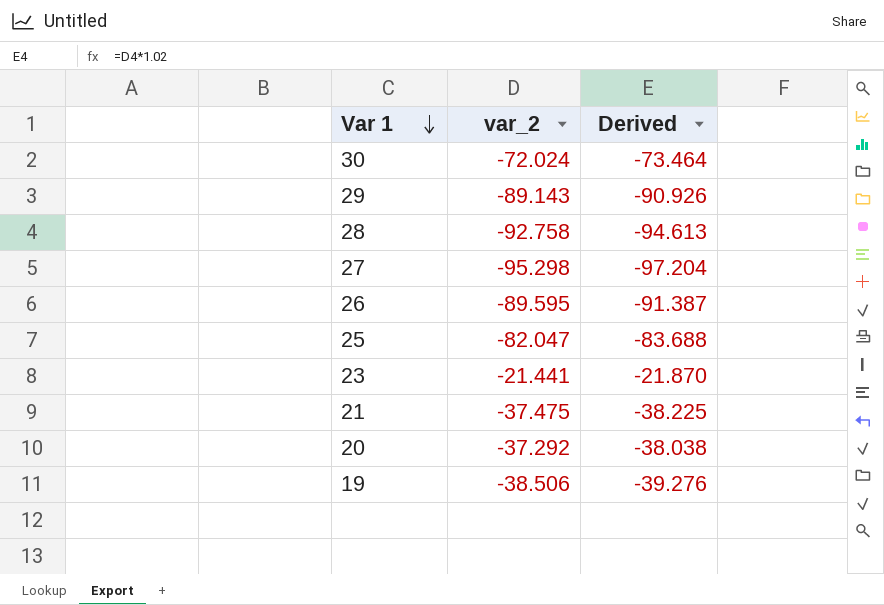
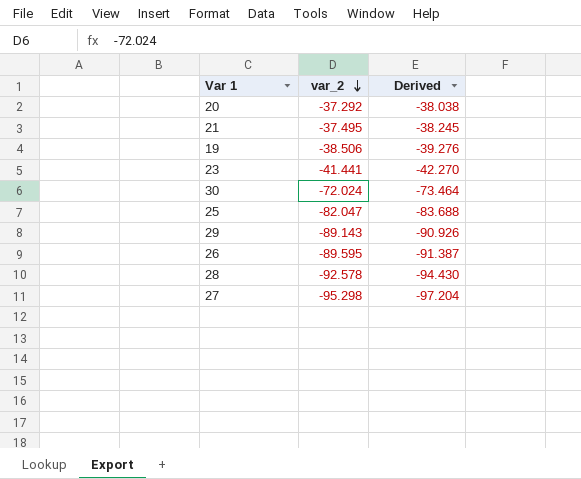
row order: Var 1 descending -> var_2 descending
21 | var_2: -37.475 -> -37.495
21 | Derived: -38.225 -> -38.245
23 | var_2: -21.441 -> -41.441
23 | Derived: -21.870 -> -42.270
28 | var_2: -92.758 -> -92.578
28 | Derived: -94.613 -> -94.430

